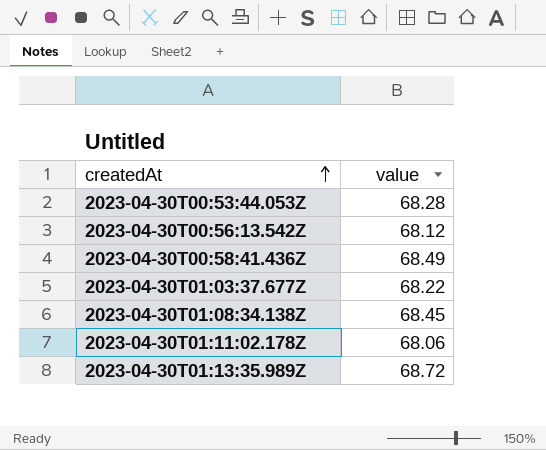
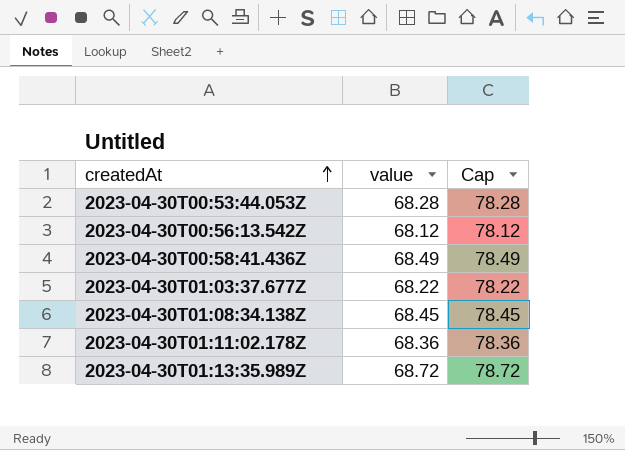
column Cap | formula: none -> [value] + 10
2023-04-30T01:11:02.178Z | value: 68.06 -> 68.36

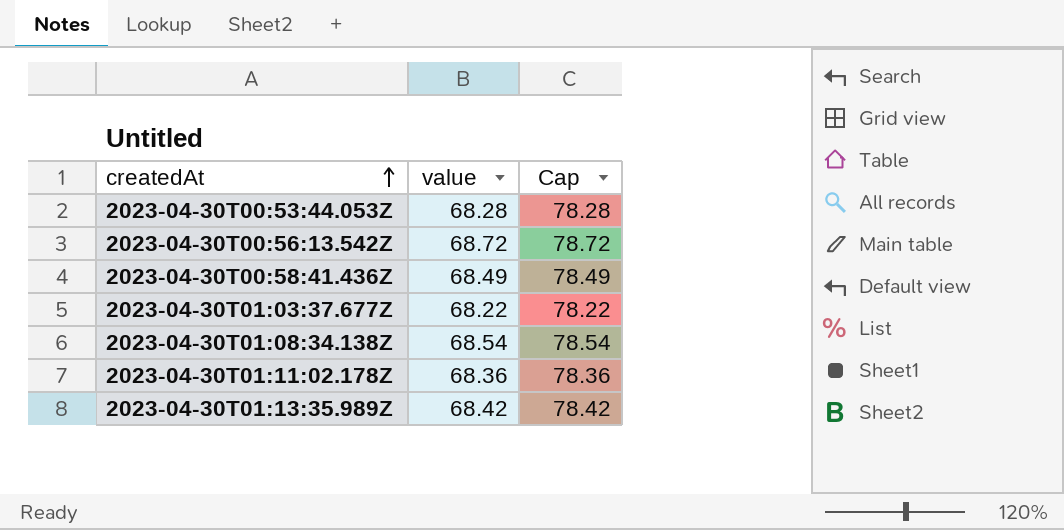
2023-04-30T00:56:13.542Z | value: 68.12 -> 68.72
2023-04-30T00:56:13.542Z | Cap: 78.12 -> 78.72
2023-04-30T01:08:34.138Z | value: 68.45 -> 68.54
2023-04-30T01:08:34.138Z | Cap: 78.45 -> 78.54
2023-04-30T01:13:35.989Z | value: 68.72 -> 68.42
2023-04-30T01:13:35.989Z | Cap: 78.72 -> 78.42

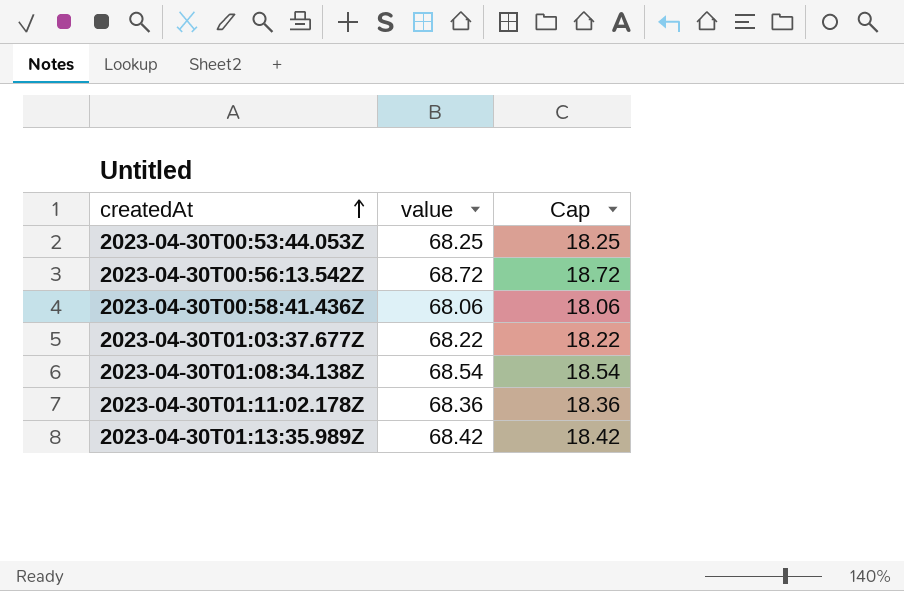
column Cap | formula: [value] + 10 -> [value] - 50
2023-04-30T00:53:44.053Z | value: 68.28 -> 68.25
2023-04-30T00:58:41.436Z | value: 68.49 -> 68.06

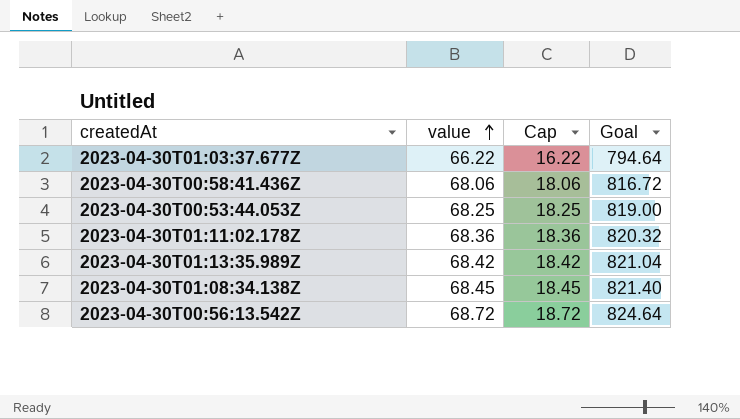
row order: createdAt ascending -> value ascending
column Goal | formula: none -> [value] * 12
2023-04-30T01:03:37.677Z | value: 68.22 -> 66.22
2023-04-30T01:03:37.677Z | Cap: 18.22 -> 16.22
2023-04-30T01:08:34.138Z | value: 68.54 -> 68.45
2023-04-30T01:08:34.138Z | Cap: 18.54 -> 18.45

